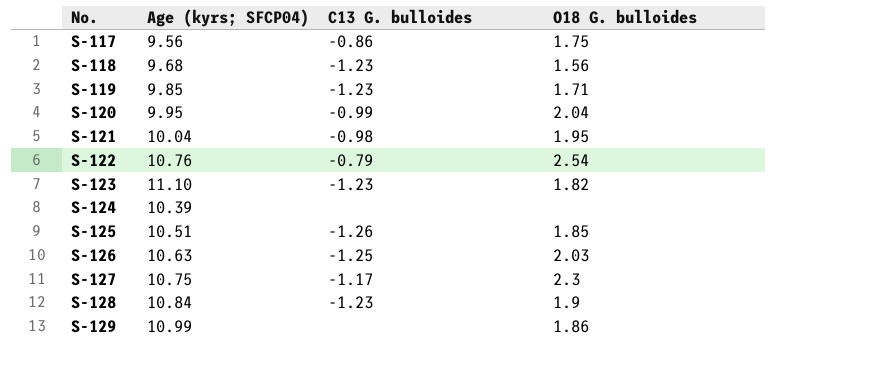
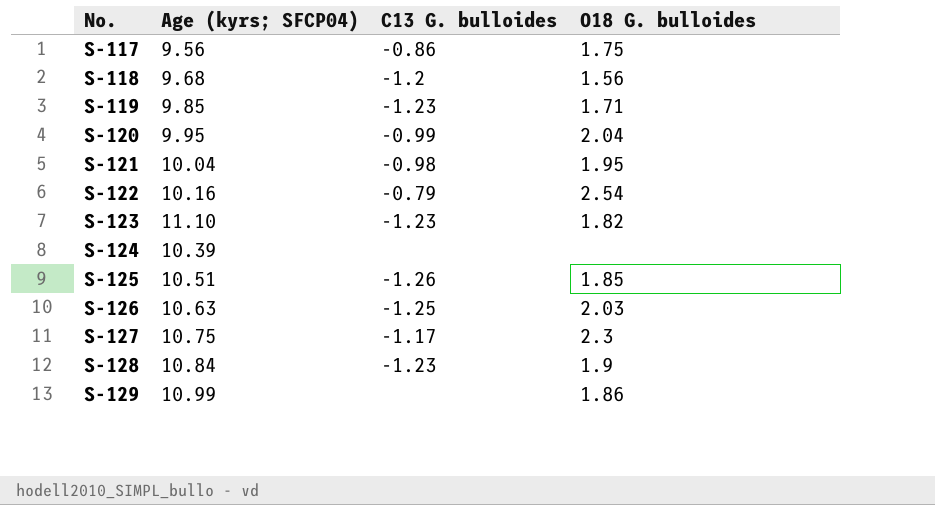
S-118 | C13 G. bulloides: -1.23 -> -1.2
S-122 | Age (kyrs; SFCP04): 10.76 -> 10.16

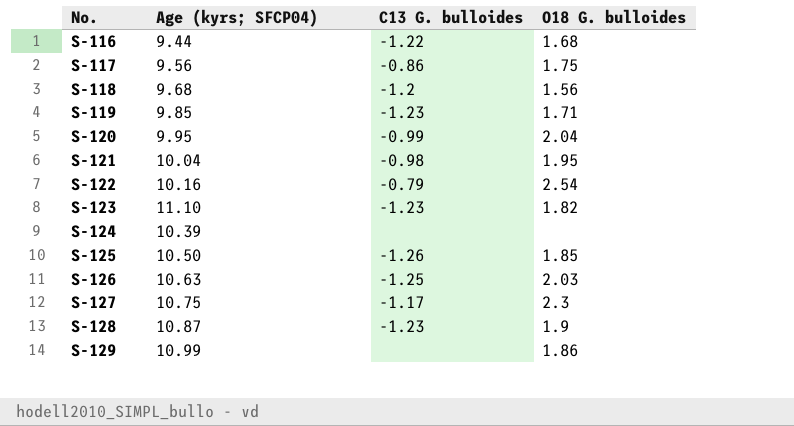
row S-116: none -> 9.44 | -1.22 | 1.68
S-125 | Age (kyrs; SFCP04): 10.51 -> 10.50
S-128 | Age (kyrs; SFCP04): 10.84 -> 10.87

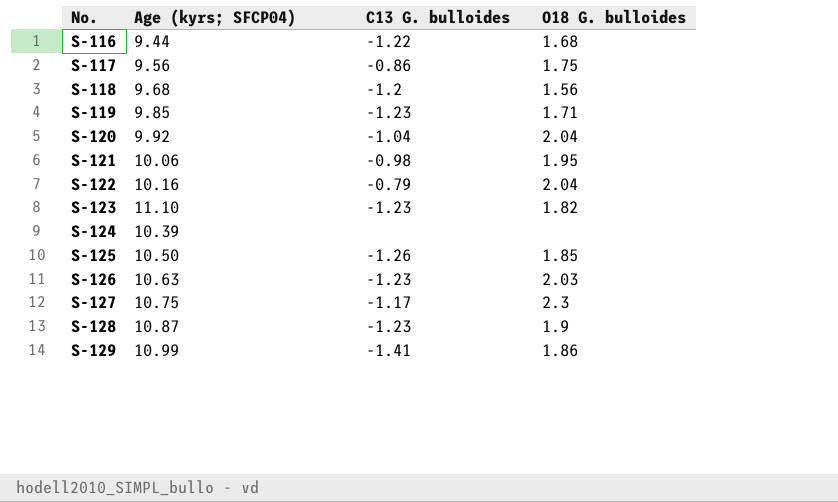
S-120 | Age (kyrs; SFCP04): 9.95 -> 9.92
S-120 | C13 G. bulloides: -0.99 -> -1.04
S-121 | Age (kyrs; SFCP04): 10.04 -> 10.06
S-122 | O18 G. bulloides: 2.54 -> 2.04
S-126 | C13 G. bulloides: -1.25 -> -1.23
S-129 | C13 G. bulloides: none -> -1.41

